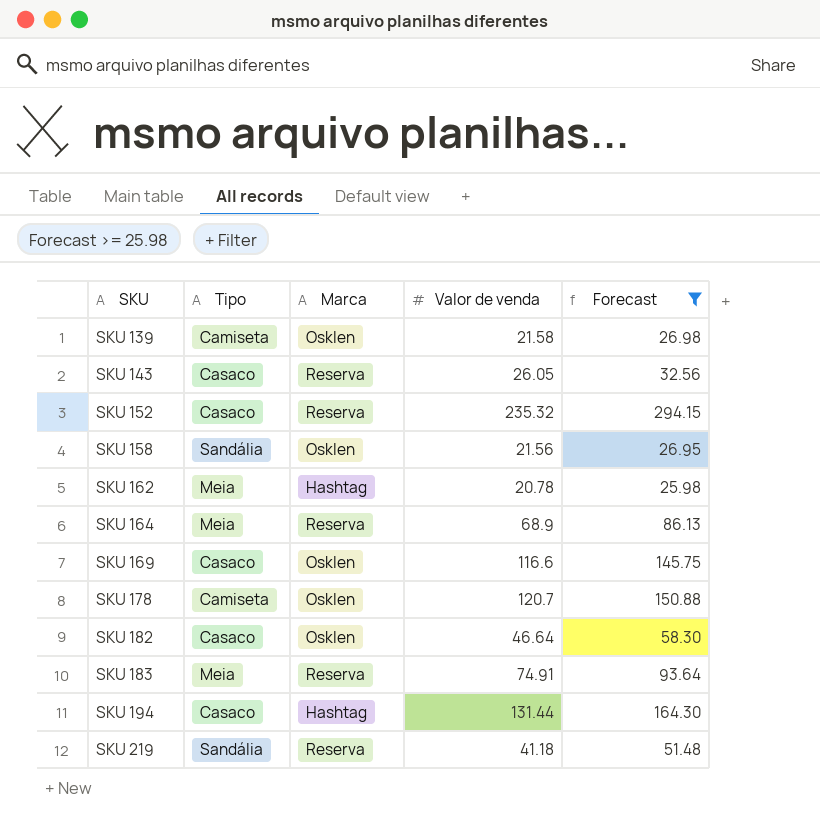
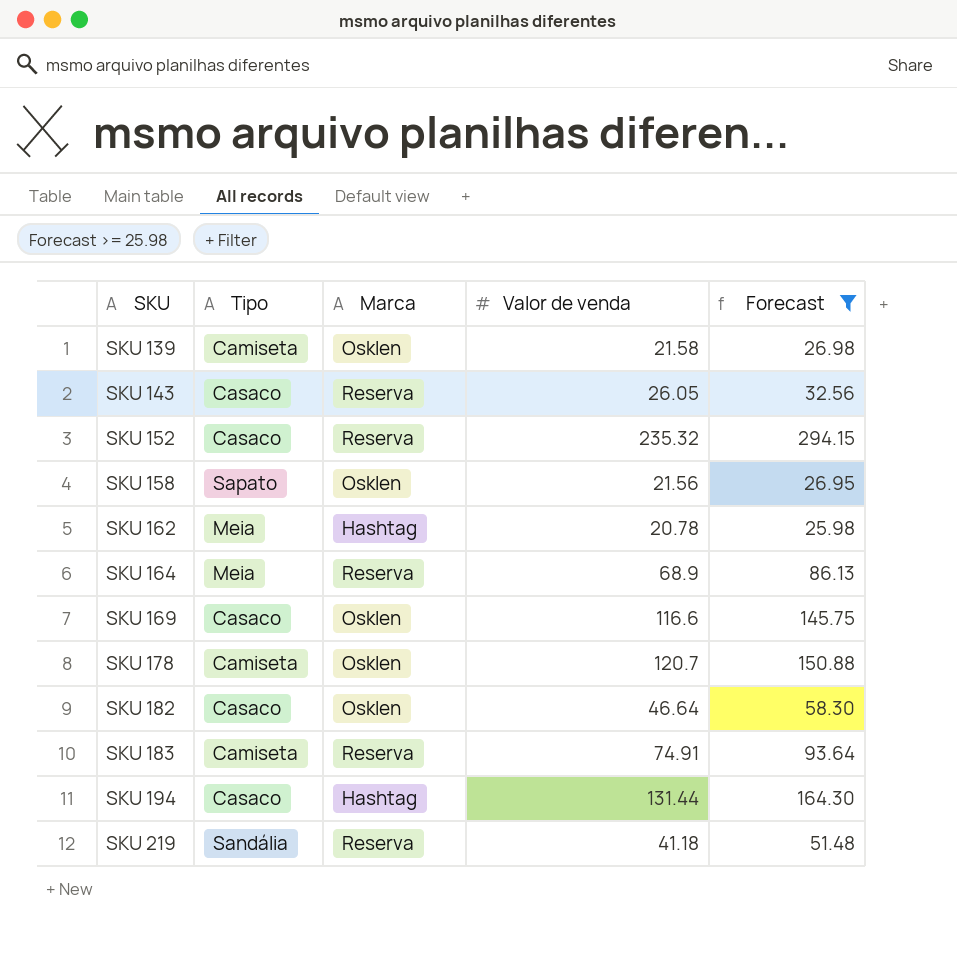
SKU 158 | Tipo: Sandália -> Sapato
SKU 183 | Tipo: Meia -> Camiseta

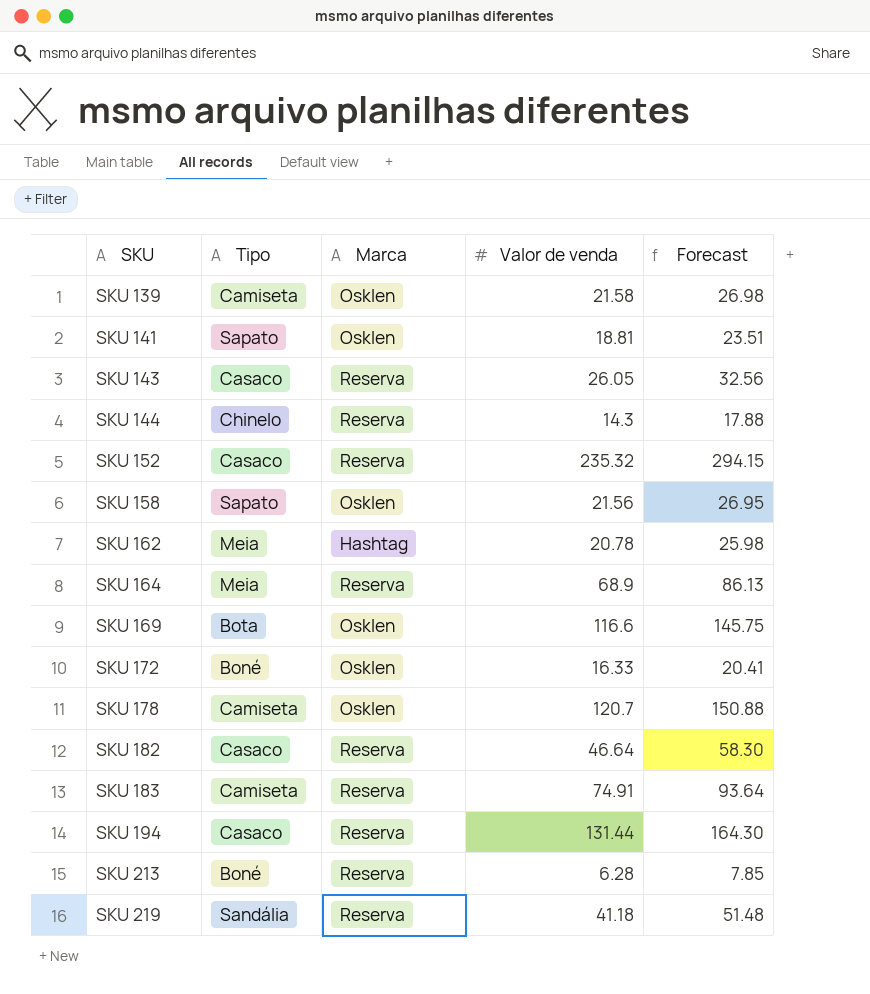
filter: Forecast >= 25.98 -> none
SKU 169 | Tipo: Casaco -> Bota
SKU 182 | Marca: Osklen -> Reserva
SKU 194 | Marca: Hashtag -> Reserva

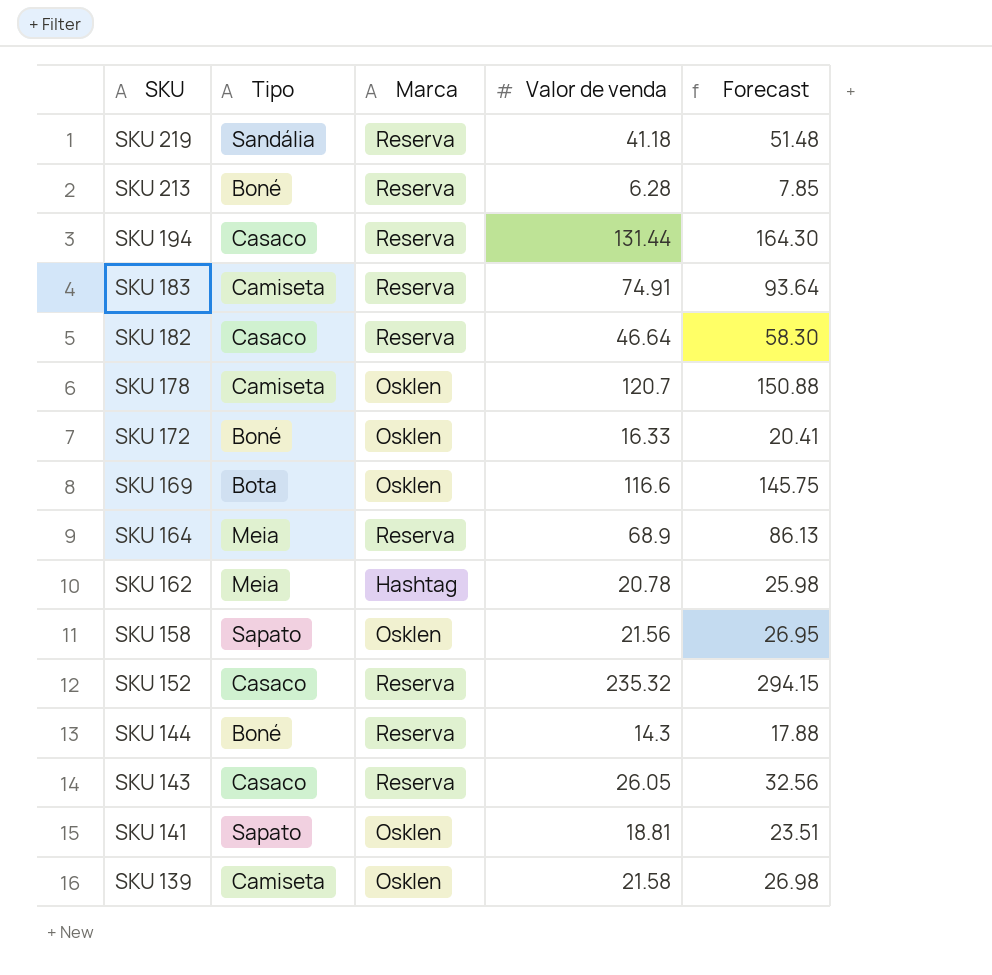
row order: SKU ascending -> SKU descending
SKU 144 | Tipo: Chinelo -> Boné

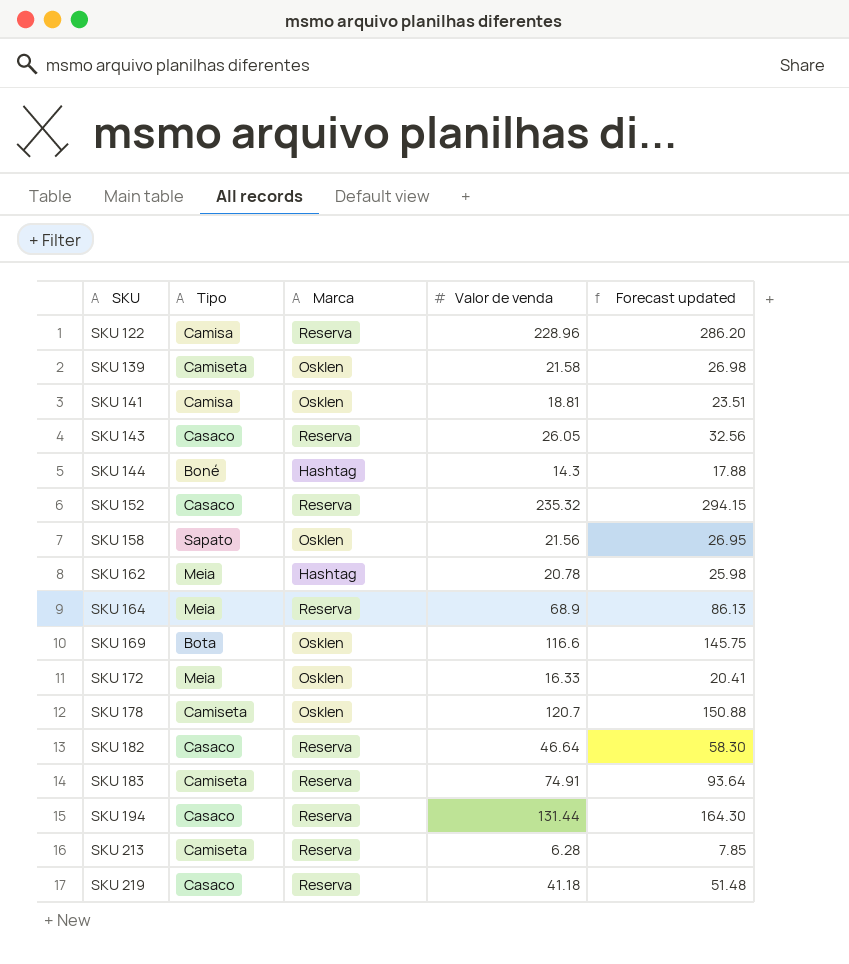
row order: SKU descending -> SKU ascending
column name: Forecast -> Forecast updated
row SKU 122: none -> Camisa | Reserva | 228.96 | 286.20
SKU 141 | Tipo: Sapato -> Camisa
SKU 144 | Marca: Reserva -> Hashtag
SKU 172 | Tipo: Boné -> Meia
SKU 213 | Tipo: Boné -> Camiseta
SKU 219 | Tipo: Sandália -> Casaco

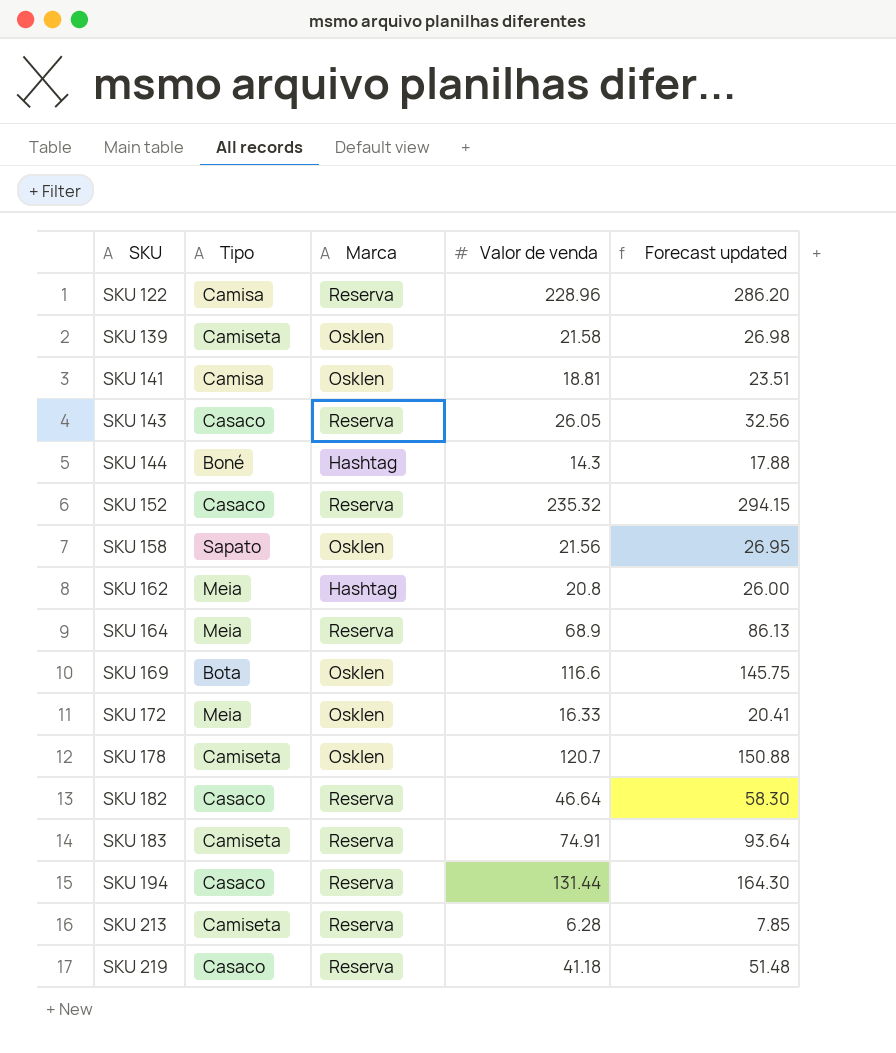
SKU 162 | Valor de venda: 20.78 -> 20.8
SKU 162 | Forecast updated: 25.98 -> 26.00

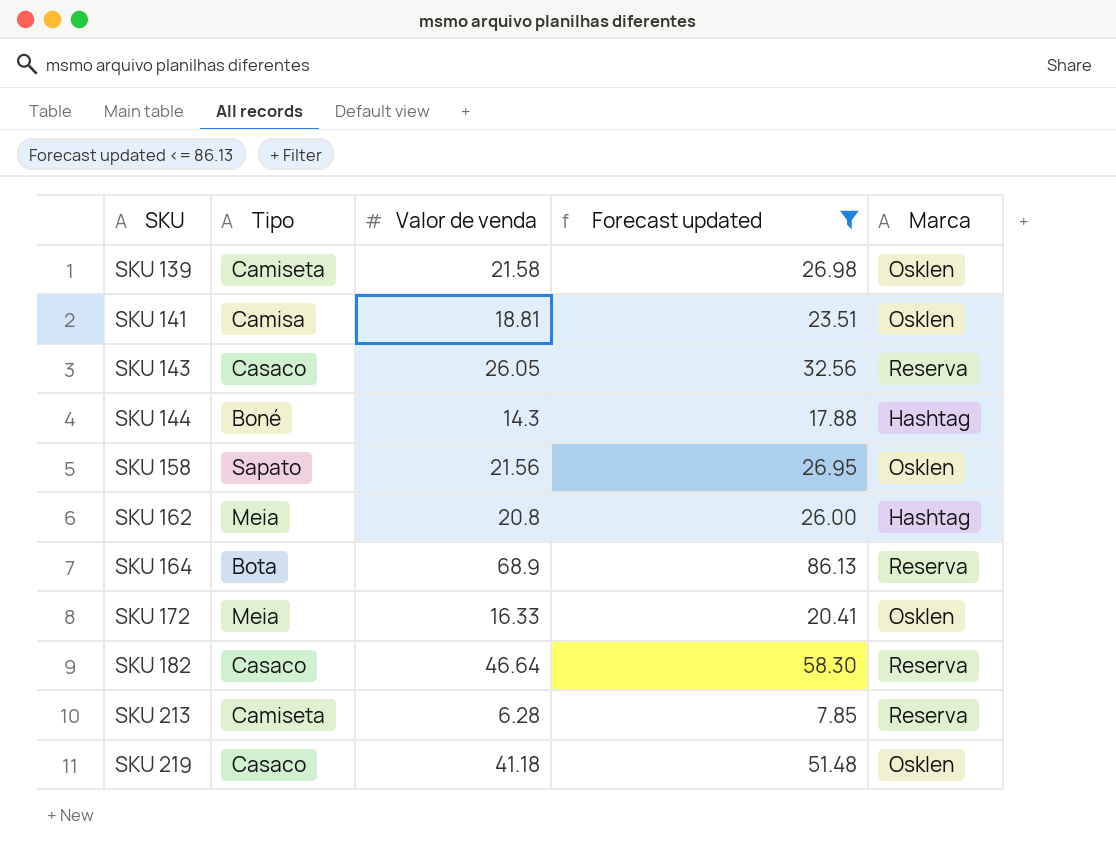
filter: none -> Forecast updated <= 86.13
column Marca | position: 3 -> 5
SKU 164 | Tipo: Meia -> Bota
SKU 219 | Marca: Reserva -> Osklen

